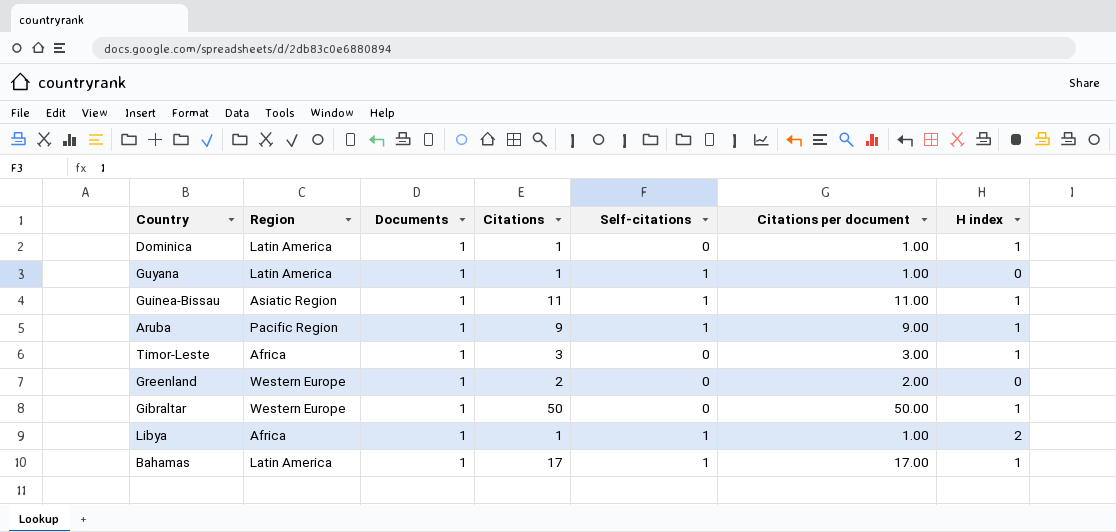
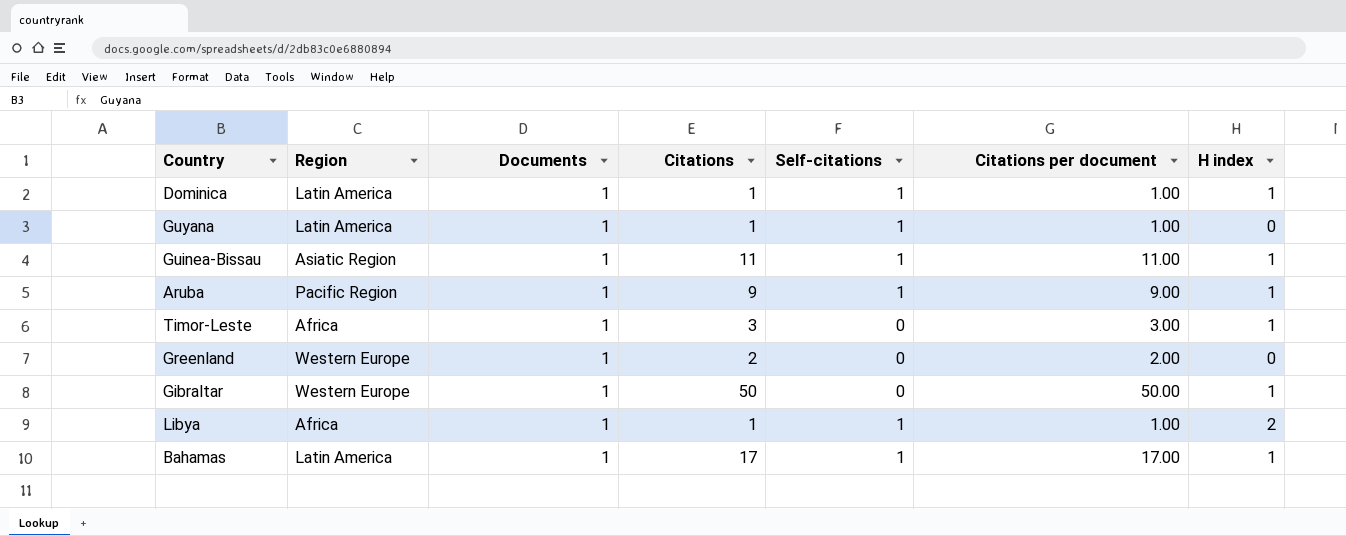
Dominica | Self-citations: 0 -> 1

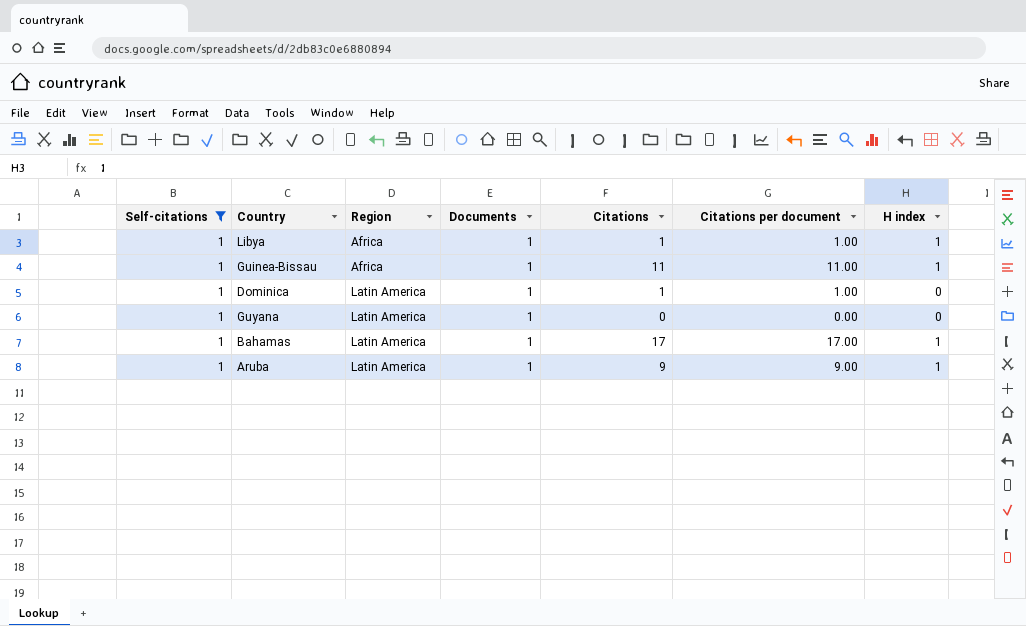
filter: none -> Self-citations = 1
row order: none -> Region ascending
column Self-citations | position: 5 -> 1
Libya | H index: 2 -> 1
Guinea-Bissau | Region: Asiatic Region -> Africa
Dominica | H index: 1 -> 0
Guyana | Citations: 1 -> 0
Guyana | Citations per document: 1.00 -> 0.00
Aruba | Region: Pacific Region -> Latin America

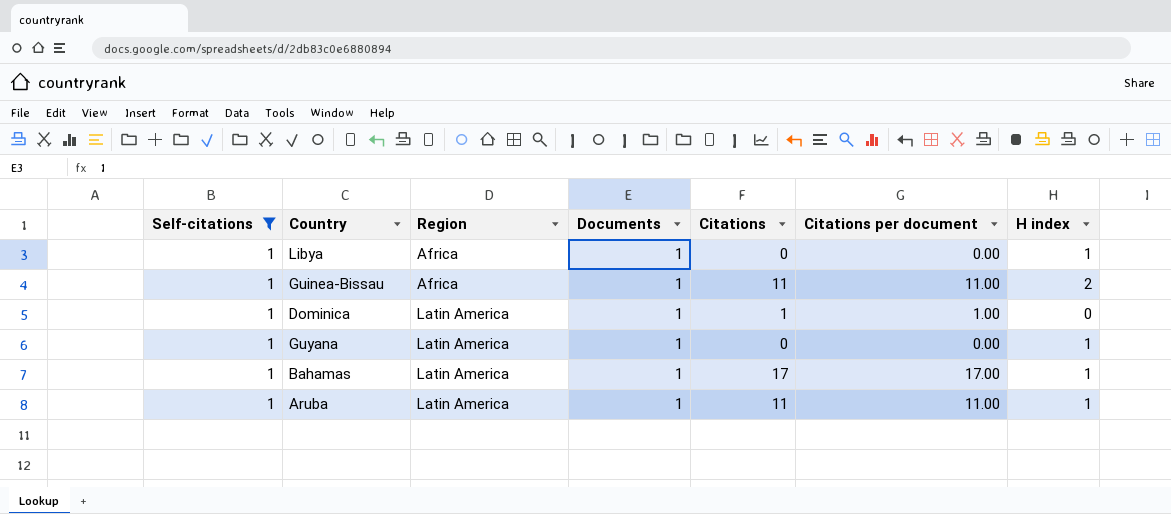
Libya | Citations: 1 -> 0
Libya | Citations per document: 1.00 -> 0.00
Guinea-Bissau | H index: 1 -> 2
Guyana | H index: 0 -> 1
Aruba | Citations: 9 -> 11
Aruba | Citations per document: 9.00 -> 11.00

